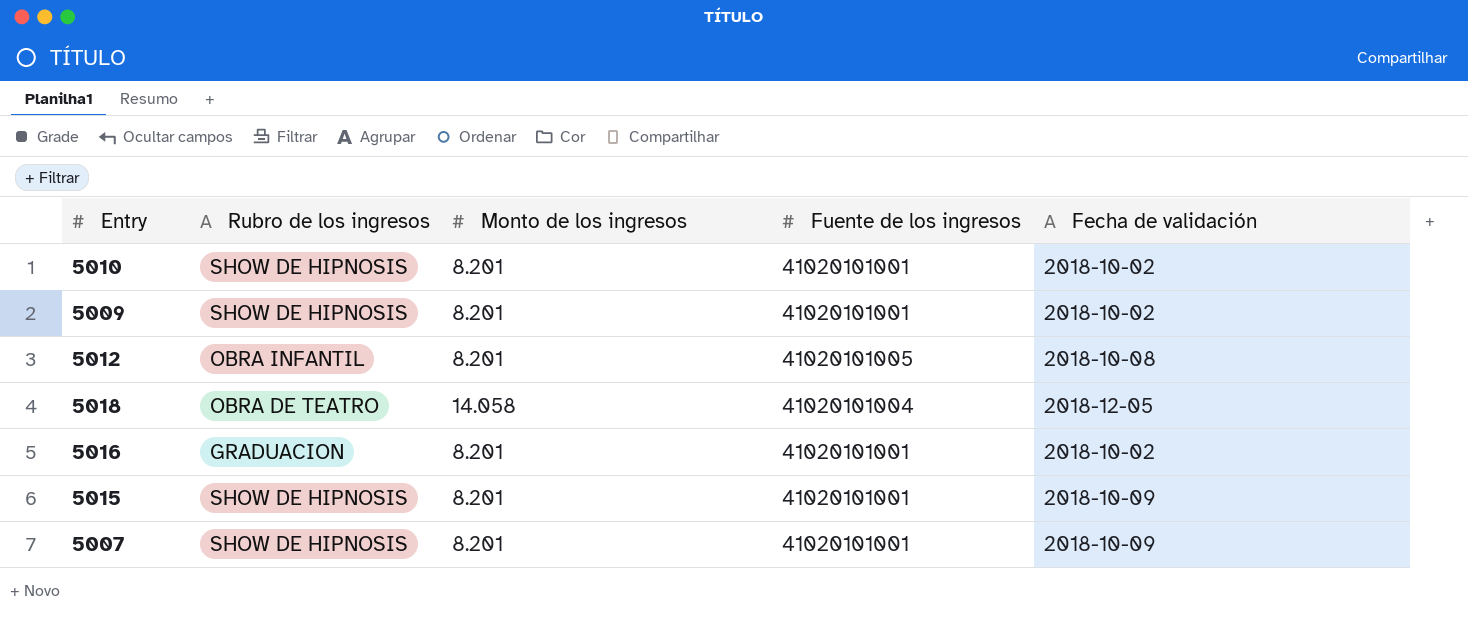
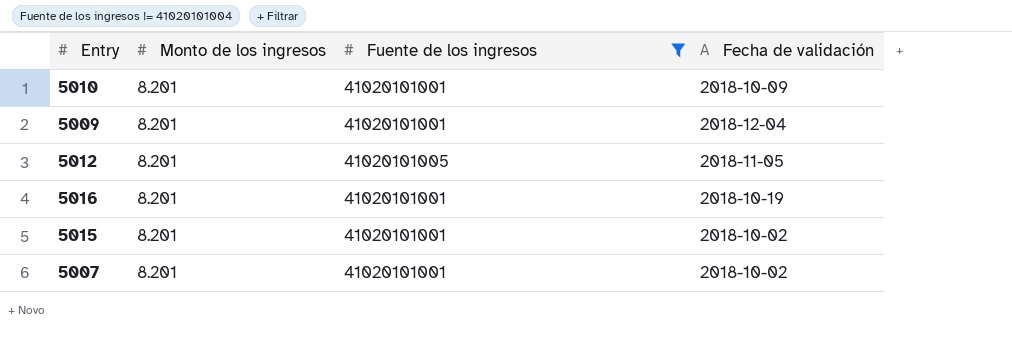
filter: none -> Fuente de los ingresos != 41020101004
column Rubro de los ingresos | position: 2 -> none
5010 | Fecha de validación: 2018-10-02 -> 2018-10-09
5009 | Fecha de validación: 2018-10-02 -> 2018-12-04
5012 | Fecha de validación: 2018-10-08 -> 2018-11-05
5016 | Fecha de validación: 2018-10-02 -> 2018-10-19
5015 | Fecha de validación: 2018-10-09 -> 2018-10-02
5007 | Fecha de validación: 2018-10-09 -> 2018-10-02

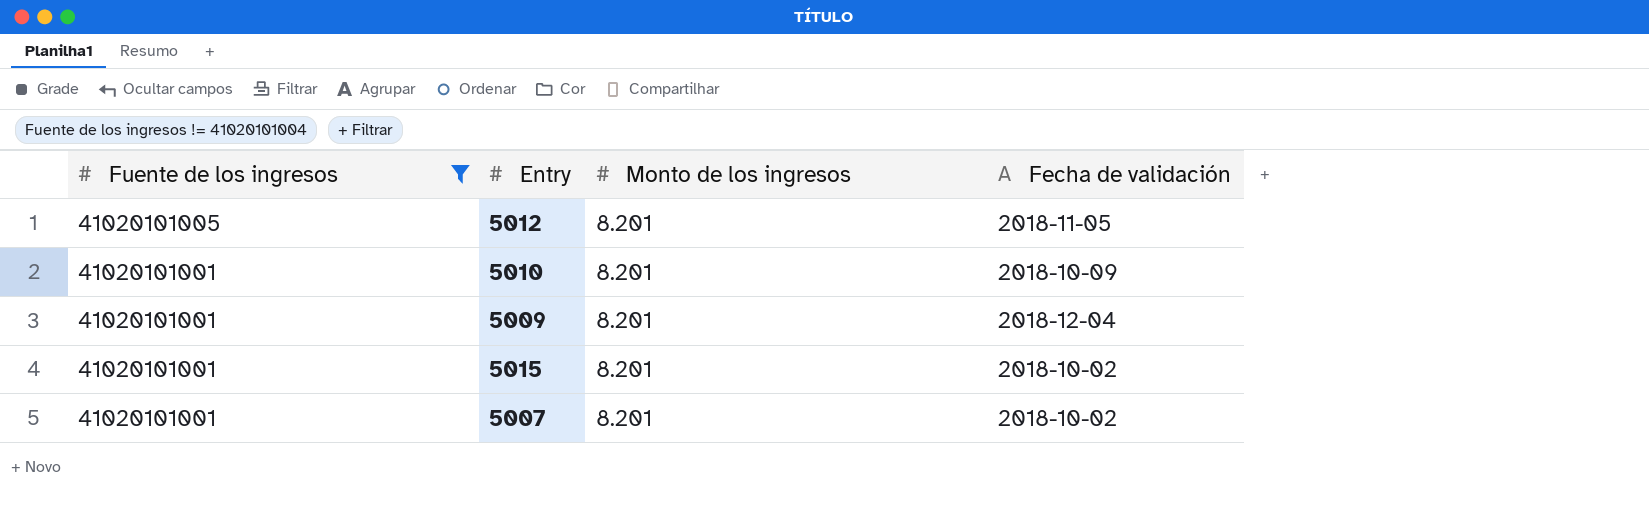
row order: none -> Fuente de los ingresos descending
column Fuente de los ingresos | position: 3 -> 1
row 5016: 8.201 | 41020101001 | 2018-10-19 -> none

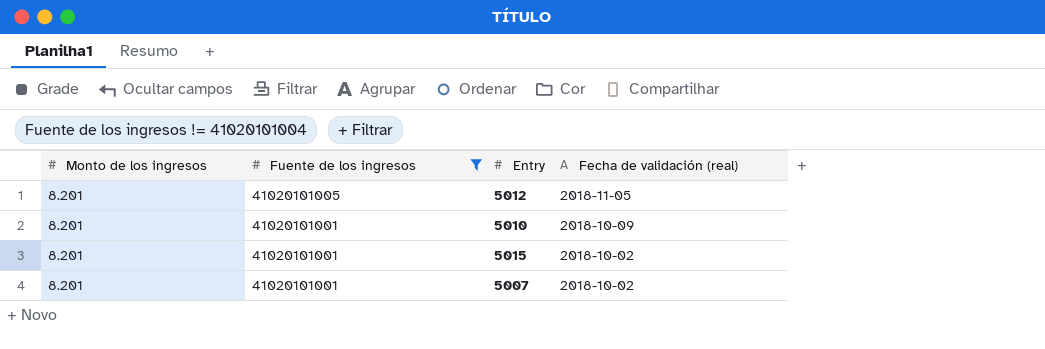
column Monto de los ingresos | position: 3 -> 1
column name: Fecha de validación -> Fecha de validación (real)
row 5009: 41020101001 | 8.201 | 2018-12-04 -> none

